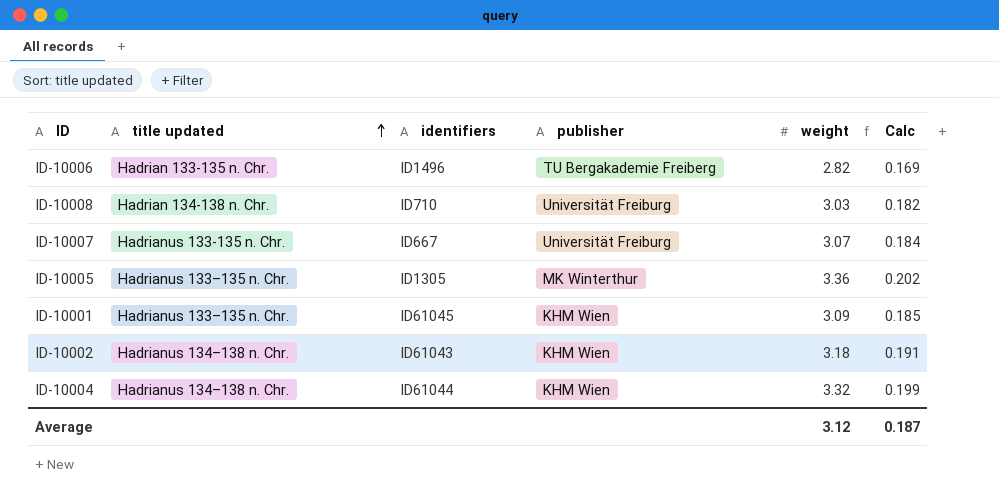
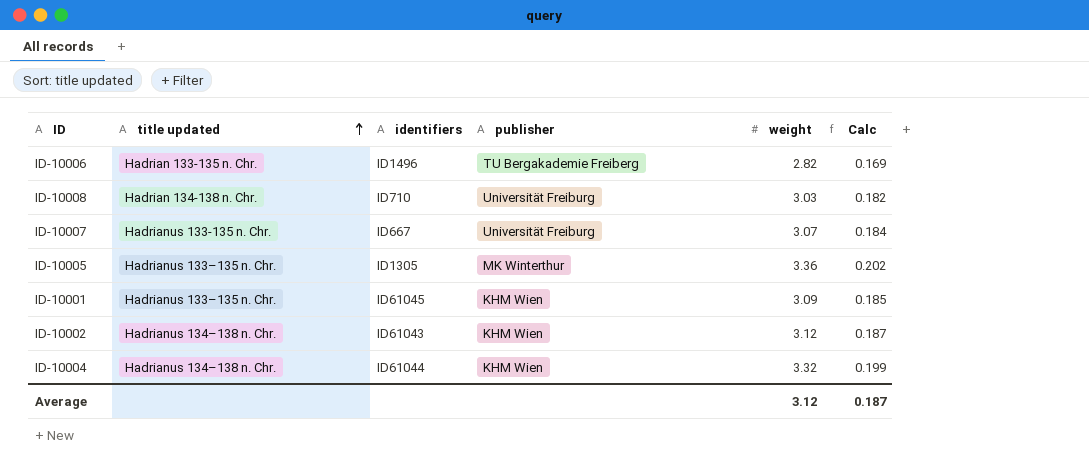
ID-10002 | weight: 3.18 -> 3.12
ID-10002 | Calc: 0.191 -> 0.187

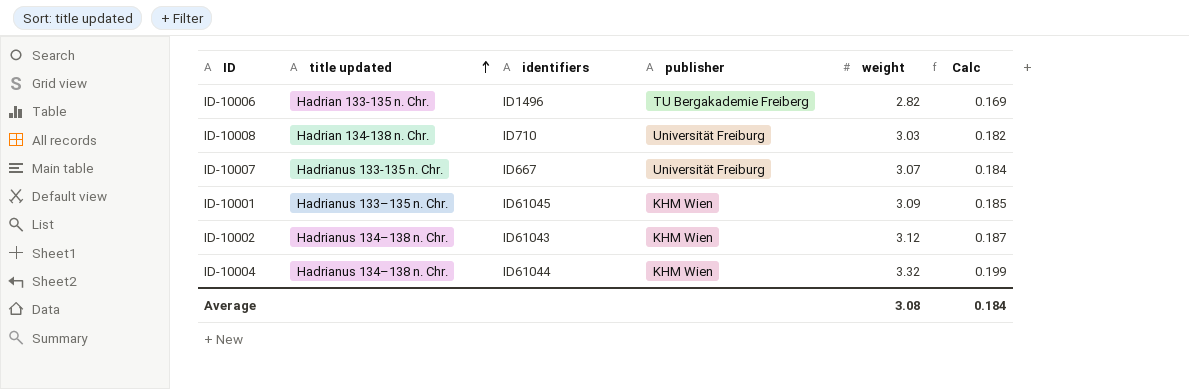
row ID-10005: Hadrianus 133–135 n. Chr. | ID1305 | MK Winterthur | 3.36 | 0.202 -> none
Average | weight: 3.12 -> 3.08
Average | Calc: 0.187 -> 0.184

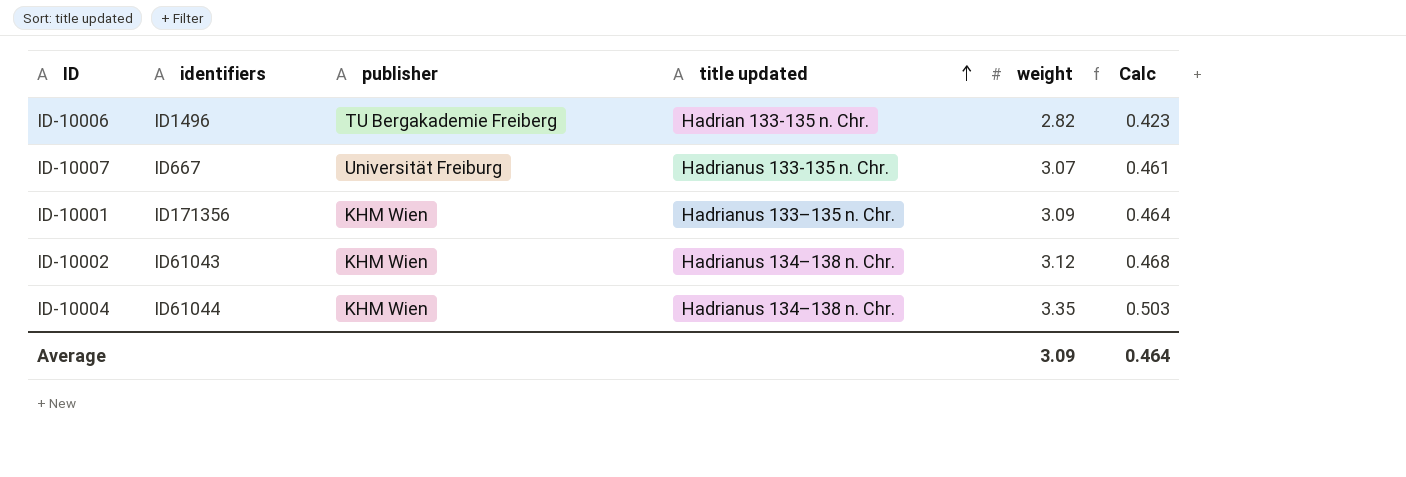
column title updated | position: 2 -> 4
column Calc | formula: [weight] * 0.06 -> [weight] * 0.15
row ID-10008: Hadrian 134-138 n. Chr. | ID710 | Universität Freiburg | 3.03 | 0.182 -> none
ID-10001 | identifiers: ID61045 -> ID171356
ID-10004 | weight: 3.32 -> 3.35
Average | weight: 3.08 -> 3.09
Average | Calc: 0.184 -> 0.464

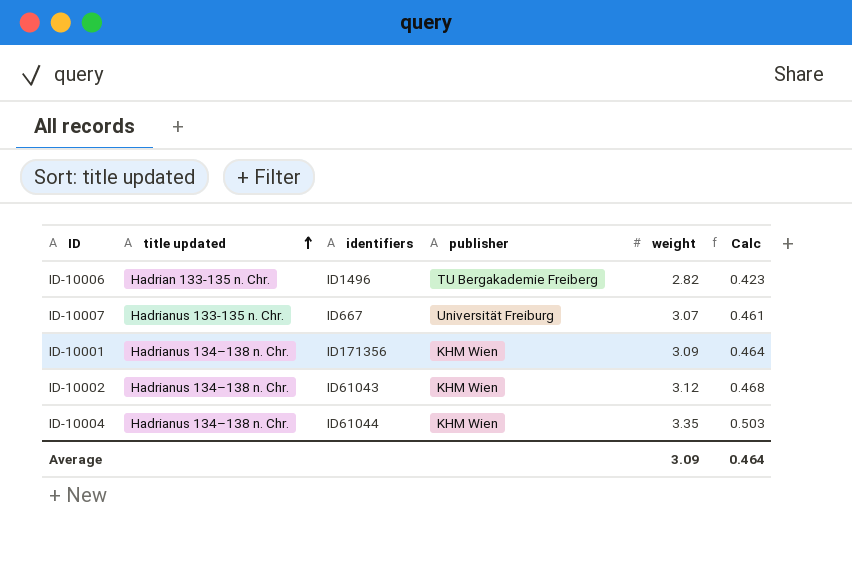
column title updated | position: 4 -> 2
ID-10001 | title updated: Hadrianus 133–135 n. Chr. -> Hadrianus 134–138 n. Chr.

